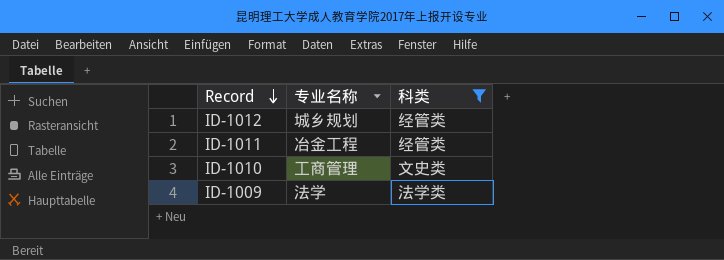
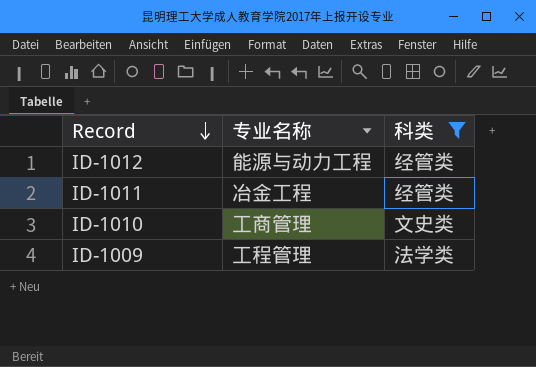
ID-1012 | 专业名称: 城乡规划 -> 能源与动力工程
ID-1009 | 专业名称: 法学 -> 工程管理

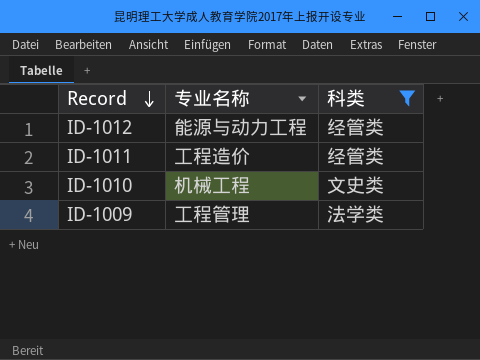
ID-1011 | 专业名称: 冶金工程 -> 工程造价
ID-1010 | 专业名称: 工商管理 -> 机械工程

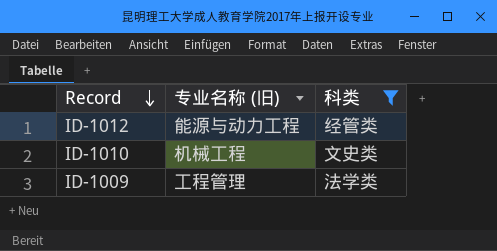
column name: 专业名称 -> 专业名称 (旧)
row ID-1011: 工程造价 | 经管类 -> none

